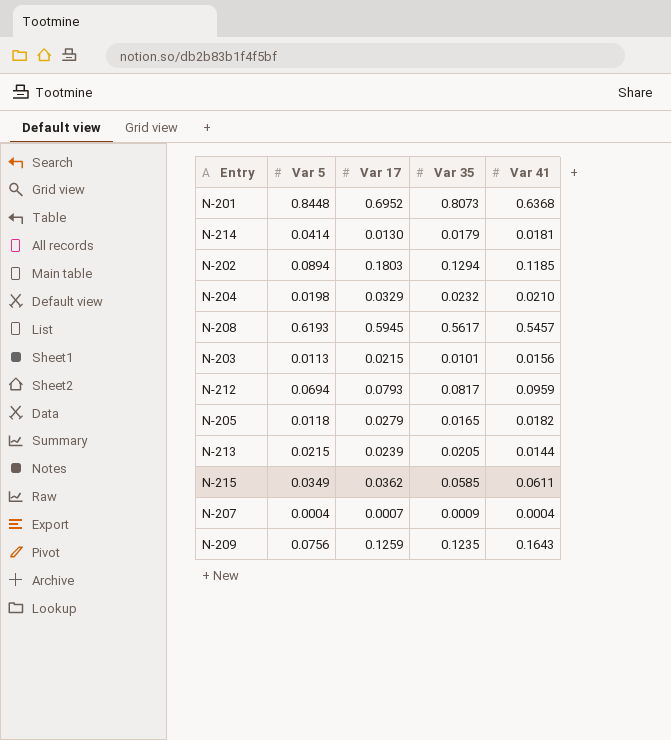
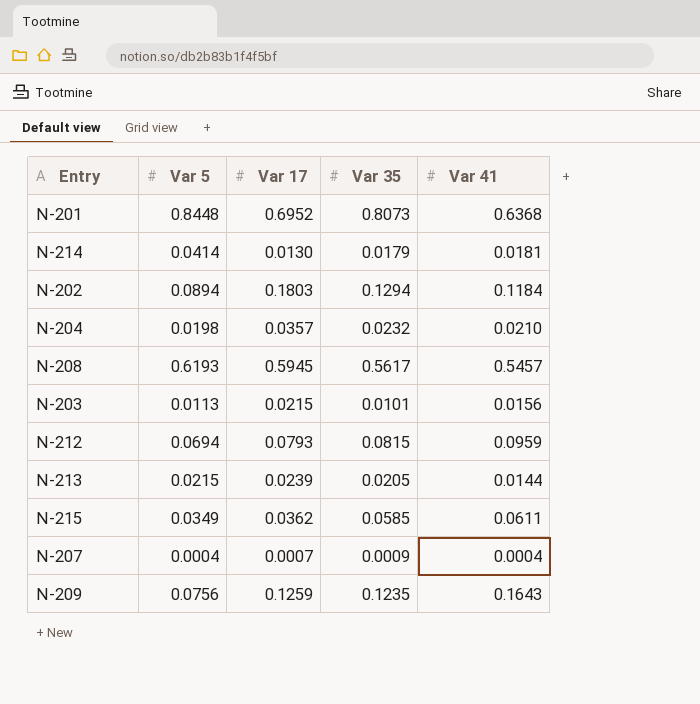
row N-205: 0.0118 | 0.0279 | 0.0165 | 0.0182 -> none
N-202 | Var 41: 0.1185 -> 0.1184
N-204 | Var 17: 0.0329 -> 0.0357
N-212 | Var 35: 0.0817 -> 0.0815

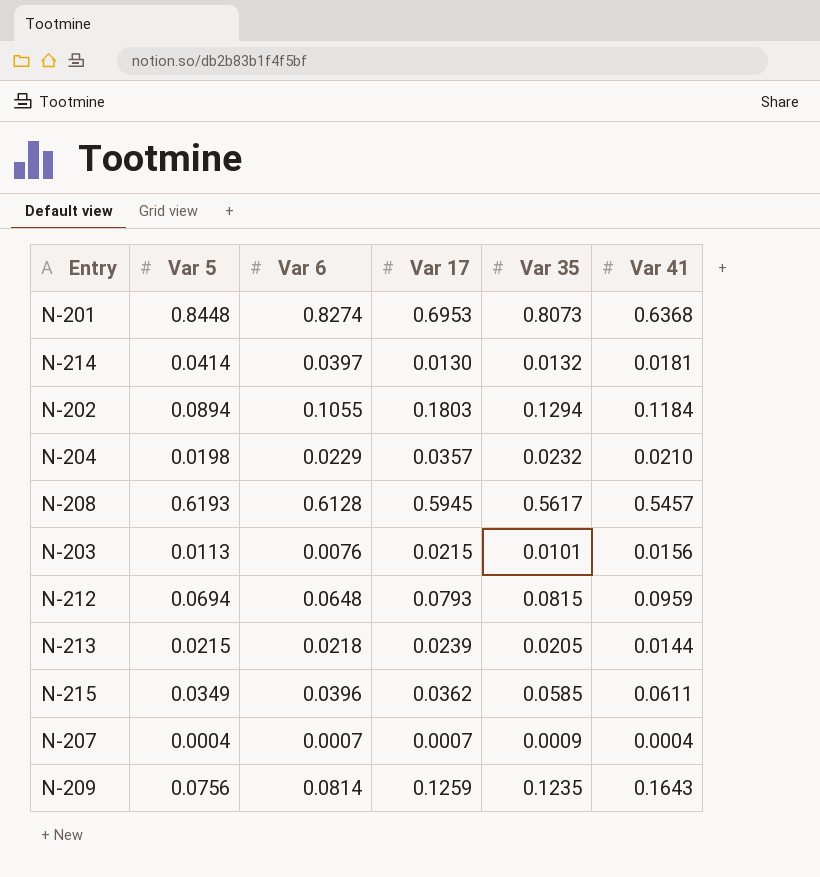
column Var 6 | position: none -> 3
N-201 | Var 17: 0.6952 -> 0.6953
N-214 | Var 35: 0.0179 -> 0.0132

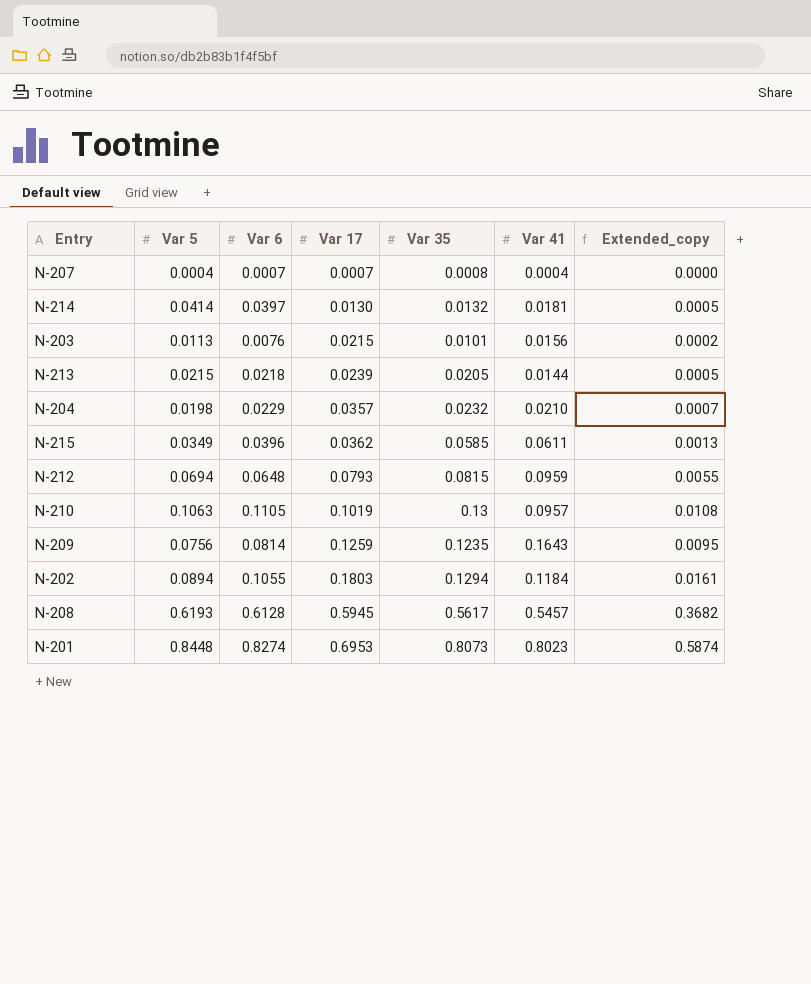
row order: none -> Var 17 ascending
column Extended_copy | formula: none -> [Var 5] * [Var 17]
N-207 | Var 35: 0.0009 -> 0.0008
row N-210: none -> 0.1063 | 0.1105 | 0.1019 | 0.13 | 0.0957 | 0.0108
N-201 | Var 41: 0.6368 -> 0.8023

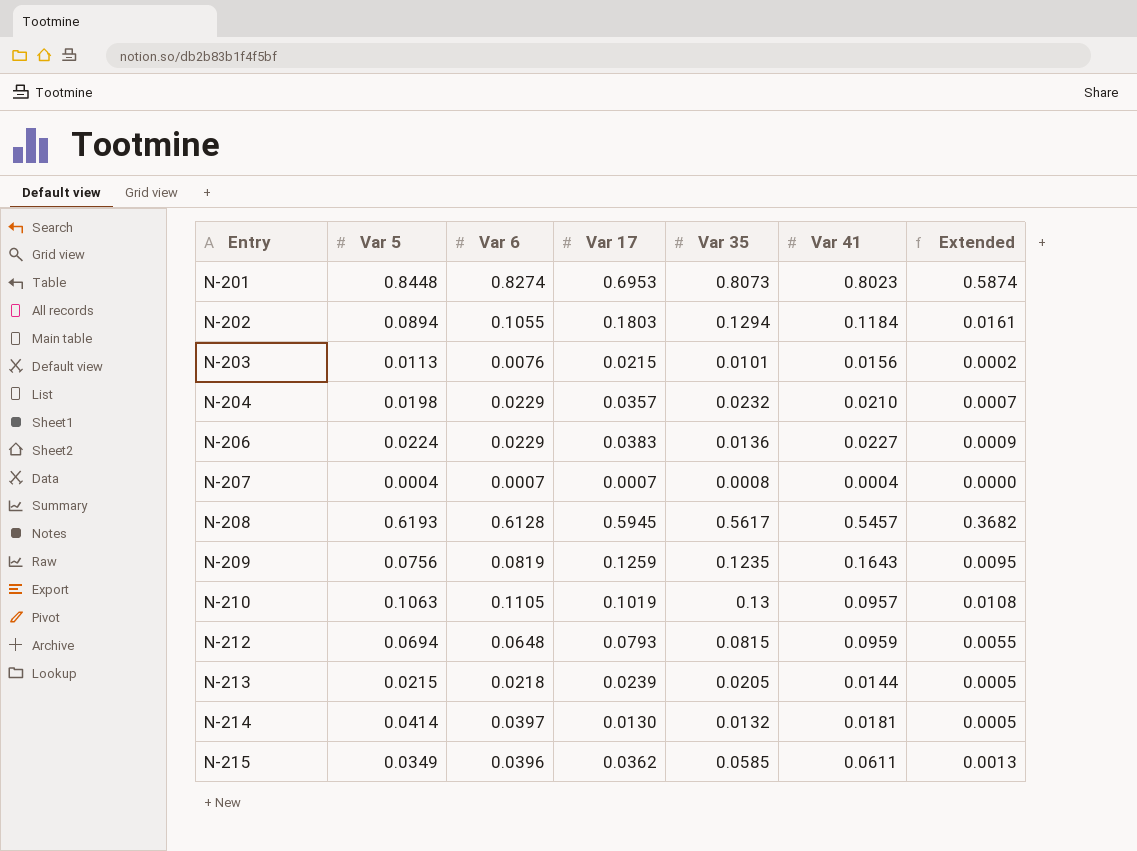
row order: Var 17 ascending -> Entry ascending
column name: Extended_copy -> Extended
row N-206: none -> 0.0224 | 0.0229 | 0.0383 | 0.0136 | 0.0227 | 0.0009
N-209 | Var 6: 0.0814 -> 0.0819

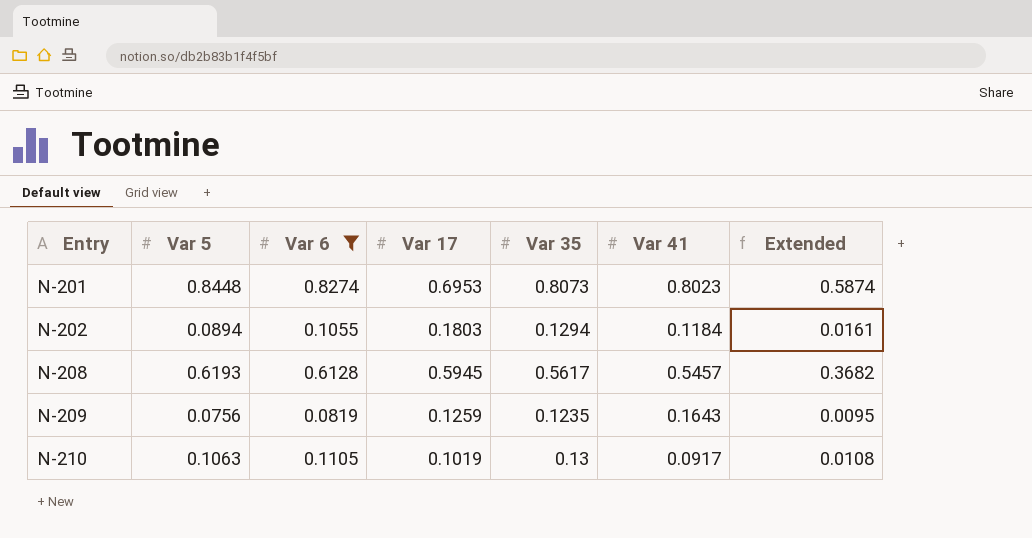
filter: none -> Var 6 >= 0.0819
N-210 | Var 41: 0.0957 -> 0.0917

